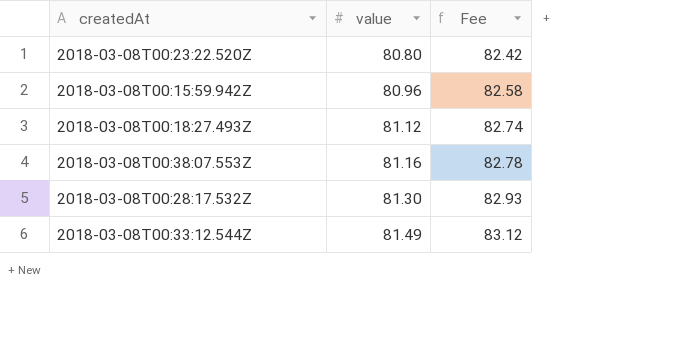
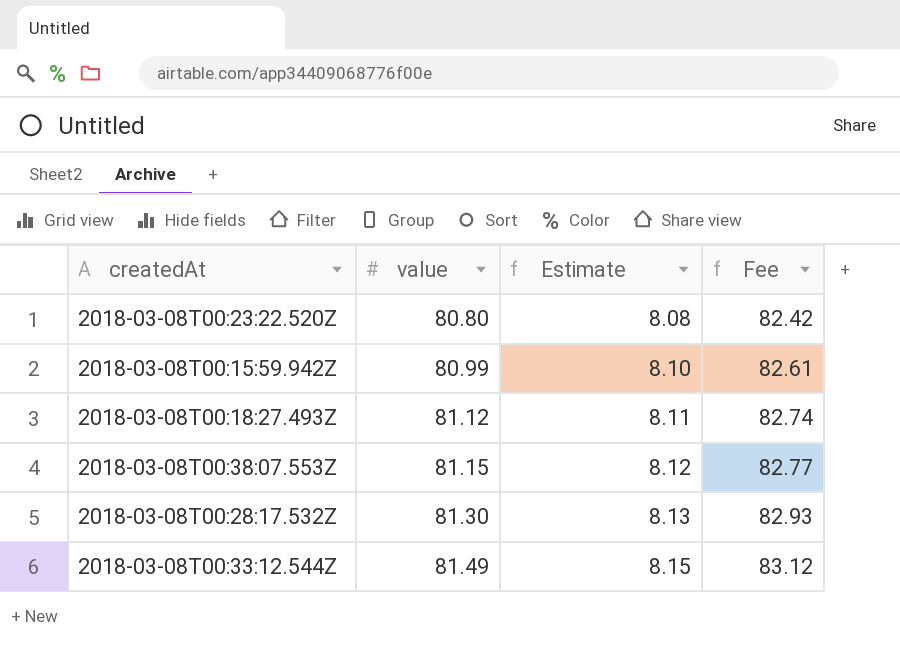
column Estimate | formula: none -> [value] * 0.1
2018-03-08T00:15:59.942Z | value: 80.96 -> 80.99
2018-03-08T00:15:59.942Z | Fee: 82.58 -> 82.61
2018-03-08T00:38:07.553Z | value: 81.16 -> 81.15
2018-03-08T00:38:07.553Z | Fee: 82.78 -> 82.77

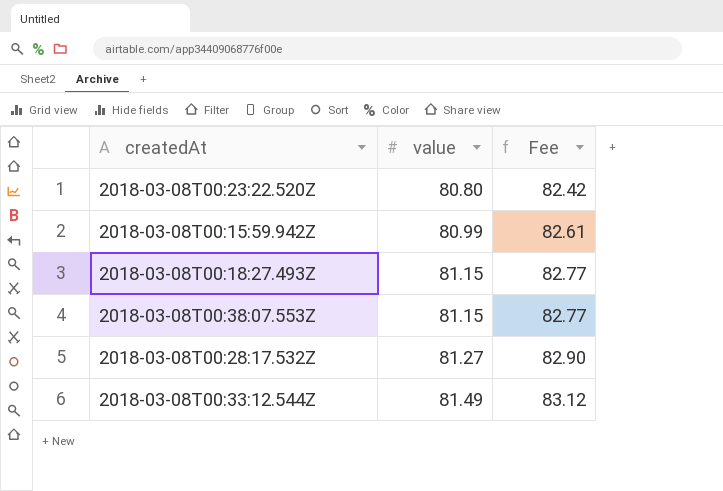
column Estimate | formula: [value] * 0.1 -> none
2018-03-08T00:18:27.493Z | value: 81.12 -> 81.15
2018-03-08T00:18:27.493Z | Fee: 82.74 -> 82.77
2018-03-08T00:28:17.532Z | value: 81.30 -> 81.27
2018-03-08T00:28:17.532Z | Fee: 82.93 -> 82.90

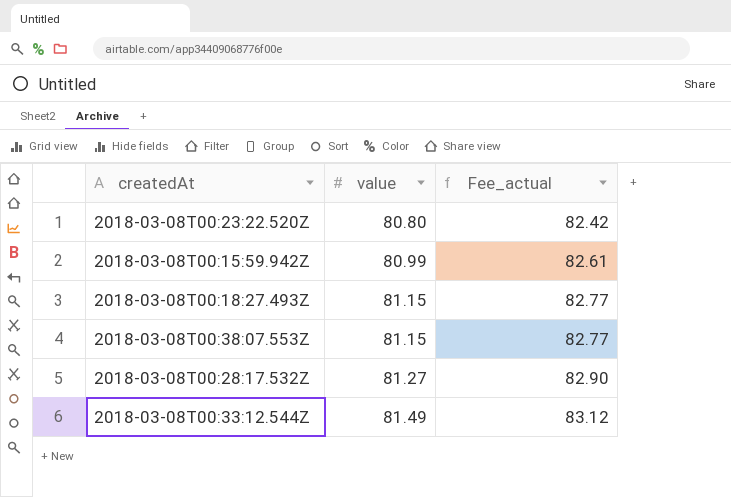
column name: Fee -> Fee_actual

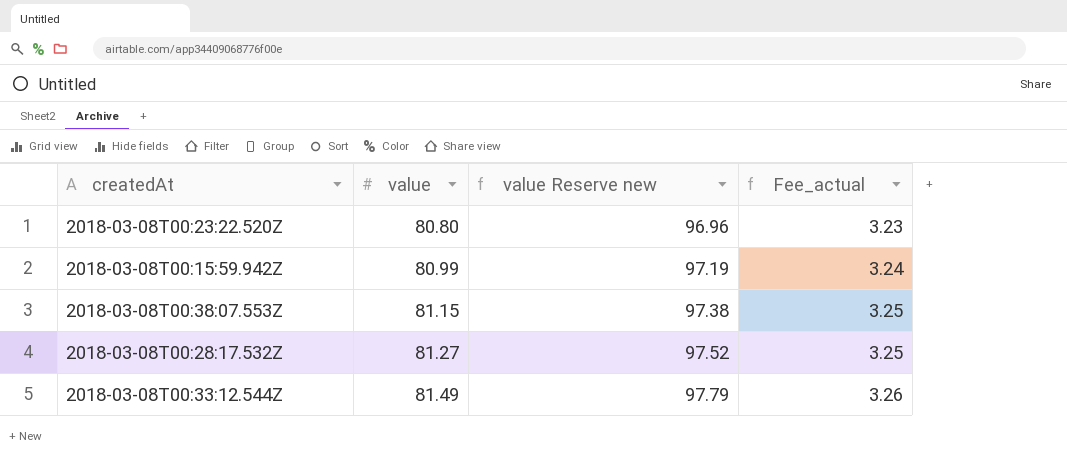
column value Reserve new | formula: none -> [value] * 1.2
column Fee_actual | formula: [value] * 1.02 -> [value] * 0.04
row 2018-03-08T00:18:27.493Z: 81.15 | 82.77 -> none

